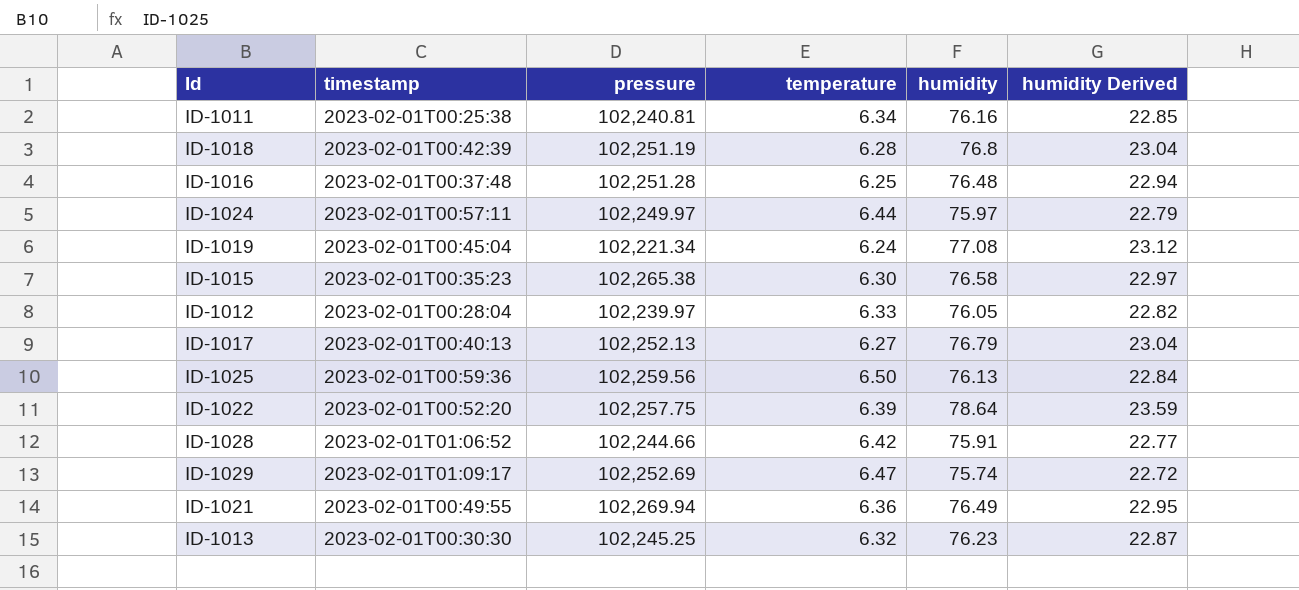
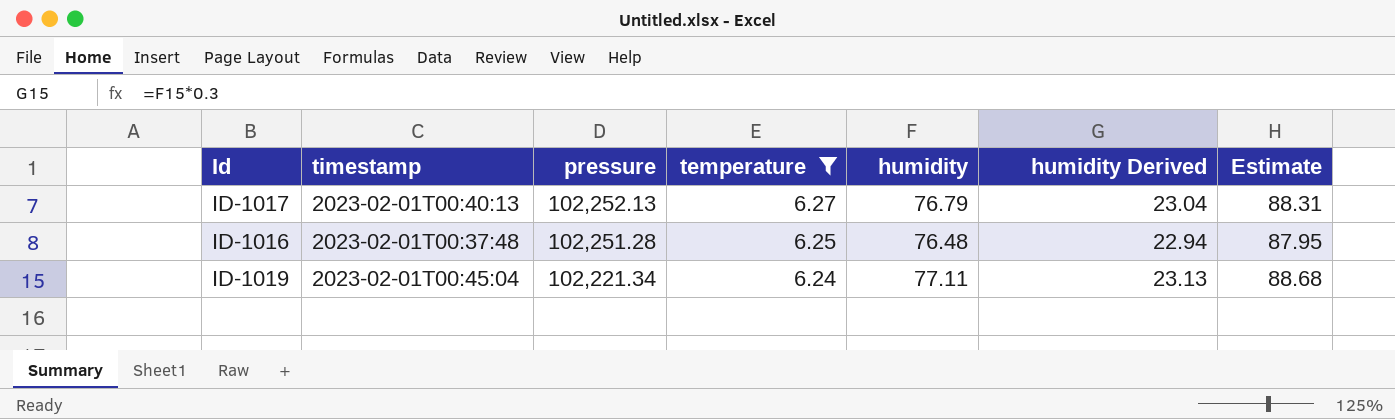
filter: none -> temperature <= 6.27
row order: none -> pressure descending
column Estimate | formula: none -> [humidity] * 1.15
ID-1019 | humidity: 77.08 -> 77.11
ID-1019 | humidity Derived: 23.12 -> 23.13

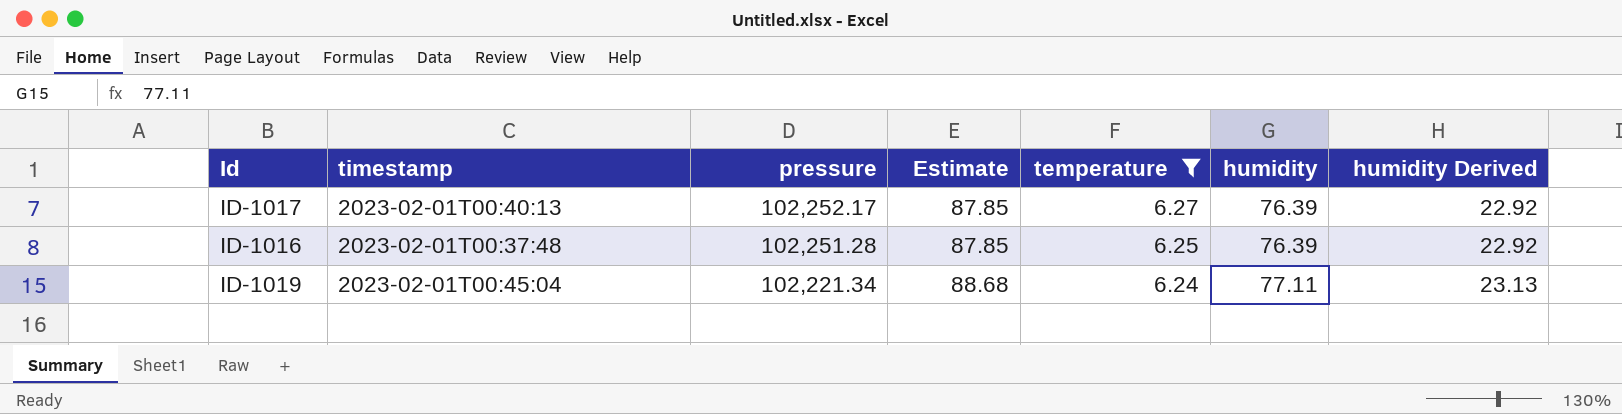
column Estimate | position: 7 -> 4
ID-1017 | pressure: 102,252.13 -> 102,252.17
ID-1017 | Estimate: 88.31 -> 87.85
ID-1017 | humidity: 76.79 -> 76.39
ID-1017 | humidity Derived: 23.04 -> 22.92
ID-1016 | Estimate: 87.95 -> 87.85
ID-1016 | humidity: 76.48 -> 76.39
ID-1016 | humidity Derived: 22.94 -> 22.92

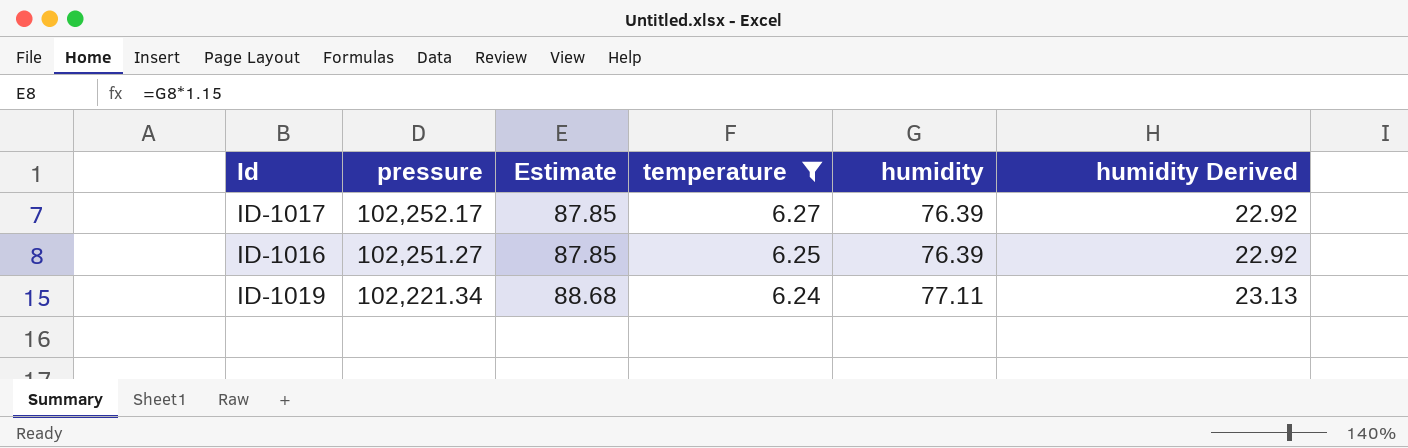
column timestamp | position: 2 -> none
ID-1016 | pressure: 102,251.28 -> 102,251.27

